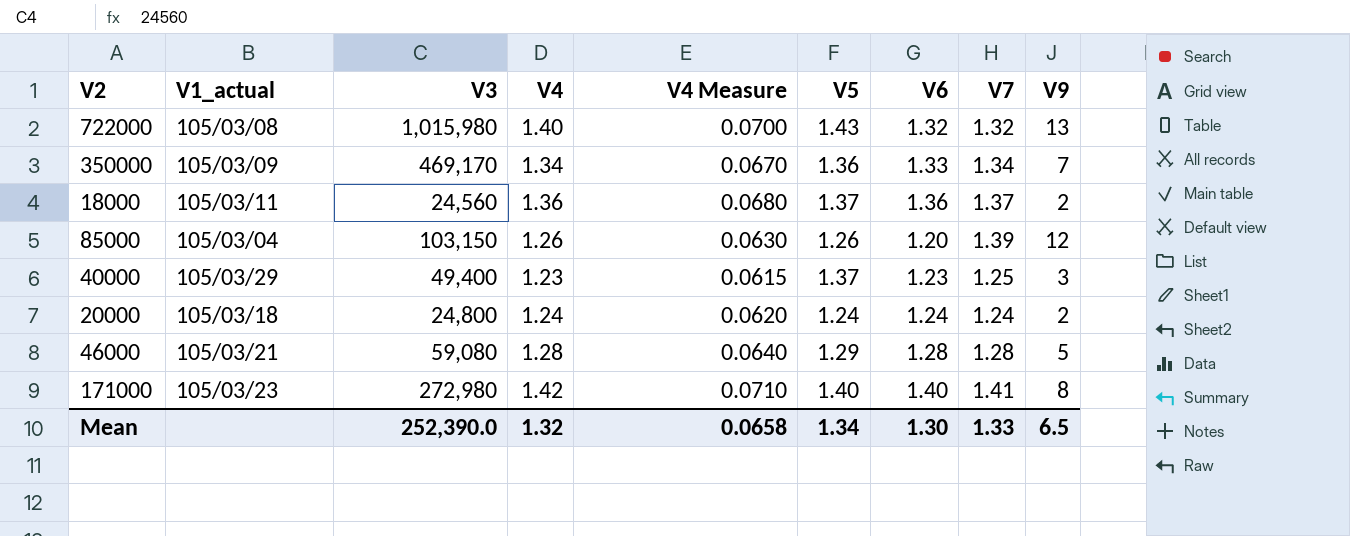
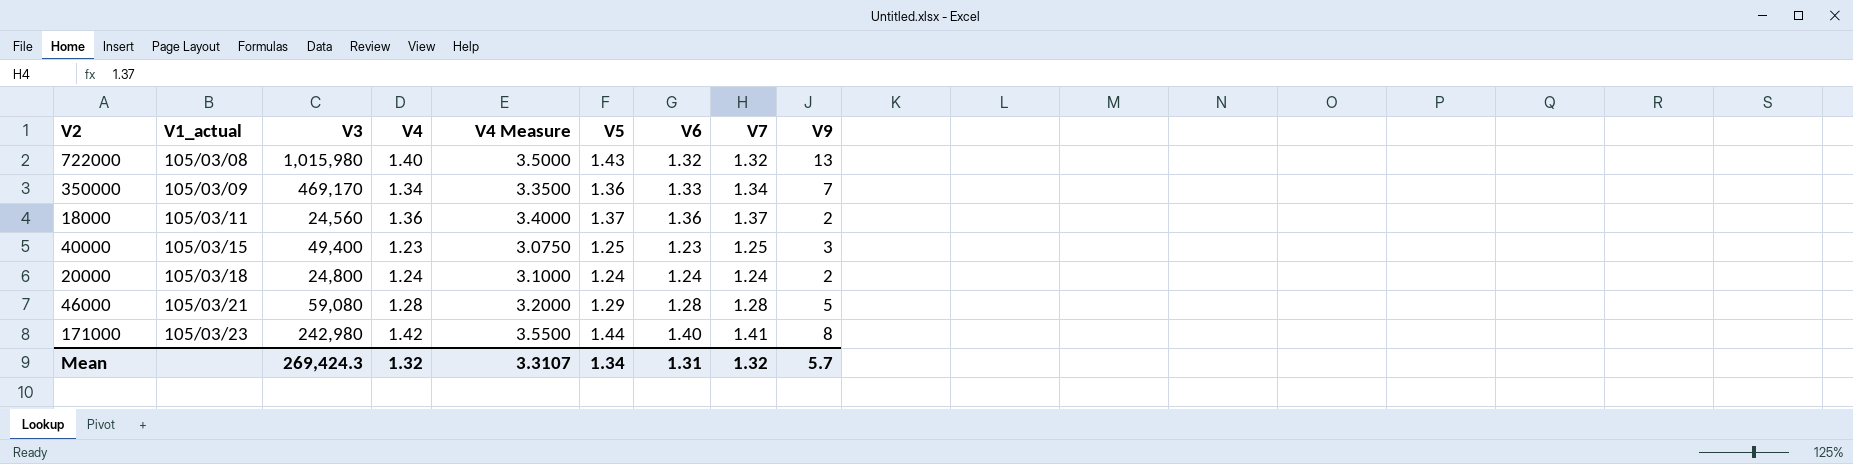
column V4 Measure | formula: [V4] * 0.05 -> [V4] * 2.5
row 85000: 105/03/04 | 103,150 | 1.26 | 0.0630 | 1.26 | 1.20 | 1.39 | 12 -> none
40000 | V1_actual: 105/03/29 -> 105/03/15
40000 | V5: 1.37 -> 1.25
171000 | V3: 272,980 -> 242,980
171000 | V5: 1.40 -> 1.44
Mean | V3: 252,390.0 -> 269,424.3
Mean | V4 Measure: 0.0658 -> 3.3107
Mean | V6: 1.30 -> 1.31
Mean | V7: 1.33 -> 1.32
Mean | V9: 6.5 -> 5.7

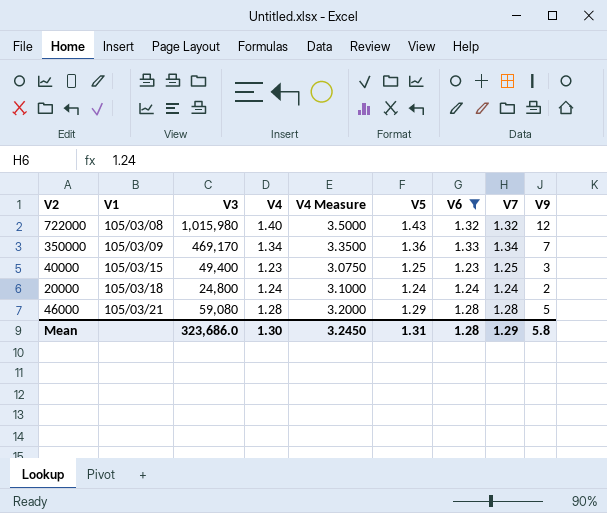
filter: none -> V6 <= 1.33
column name: V1_actual -> V1
722000 | V9: 13 -> 12
Mean | V3: 269,424.3 -> 323,686.0
Mean | V4: 1.32 -> 1.30
Mean | V4 Measure: 3.3107 -> 3.2450
Mean | V5: 1.34 -> 1.31
Mean | V6: 1.31 -> 1.28
Mean | V7: 1.32 -> 1.29
Mean | V9: 5.7 -> 5.8

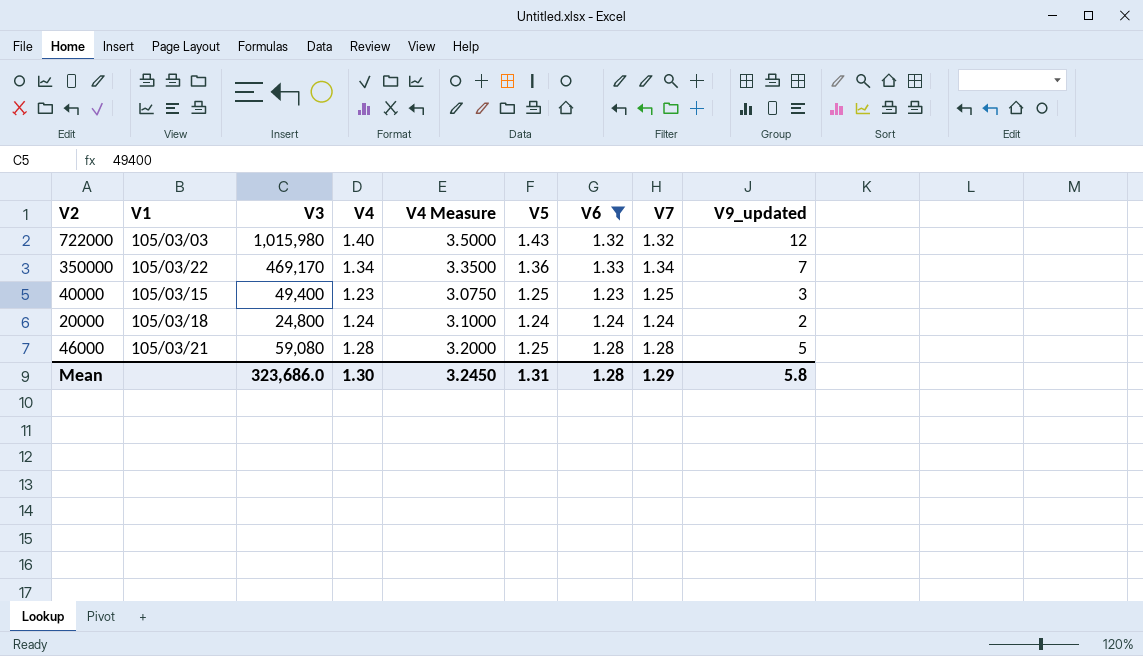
column name: V9 -> V9_updated
722000 | V1: 105/03/08 -> 105/03/03
350000 | V1: 105/03/09 -> 105/03/22
46000 | V5: 1.29 -> 1.25

